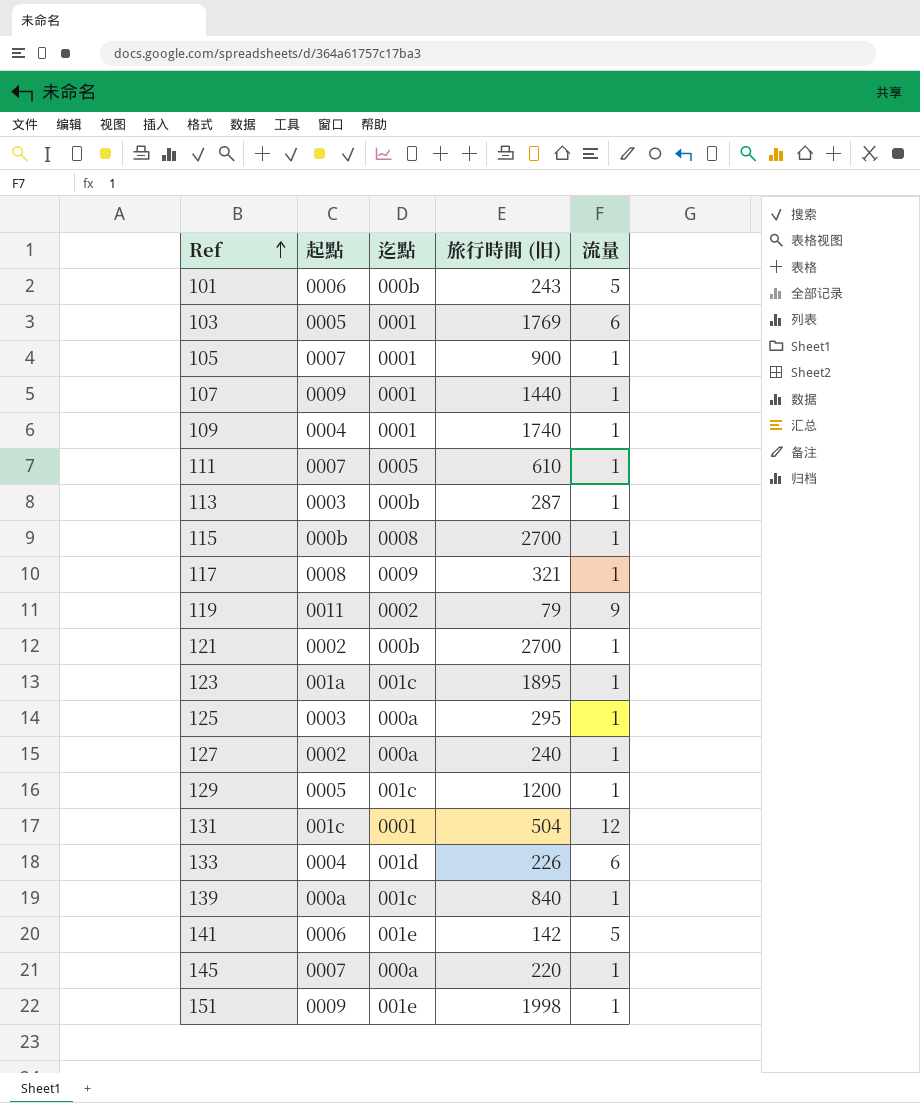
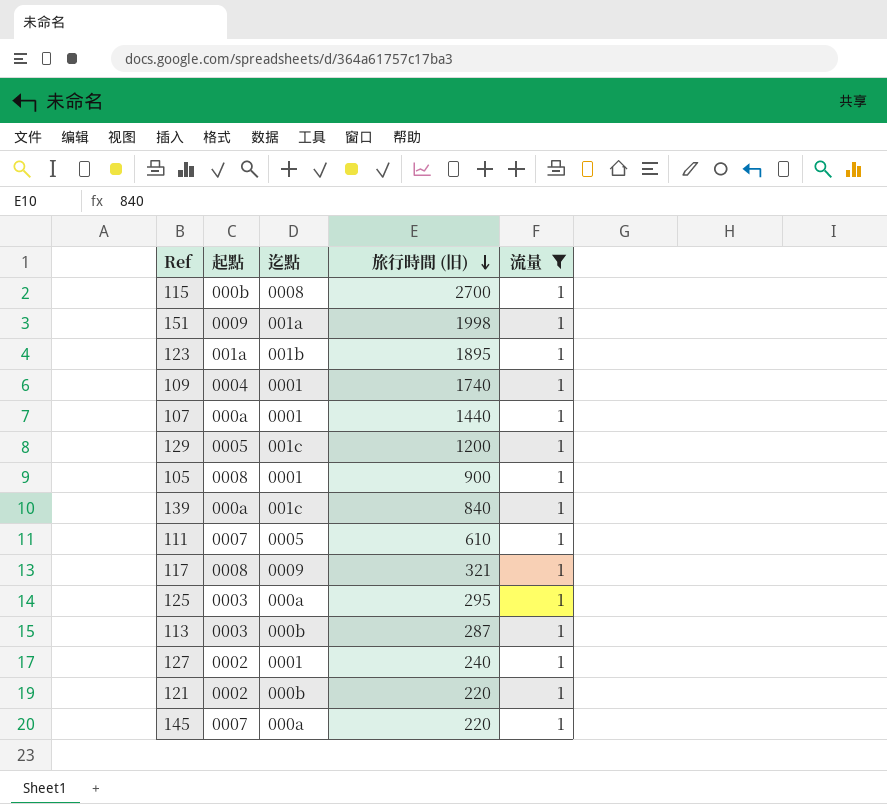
filter: none -> 流量 = 1
row order: Ref ascending -> 旅行時間 (旧) descending
151 | 迄點: 001e -> 001a
123 | 迄點: 001c -> 001b
107 | 起點: 0009 -> 000a
105 | 起點: 0007 -> 0008
127 | 迄點: 000a -> 0001
121 | 旅行時間 (旧): 2700 -> 220

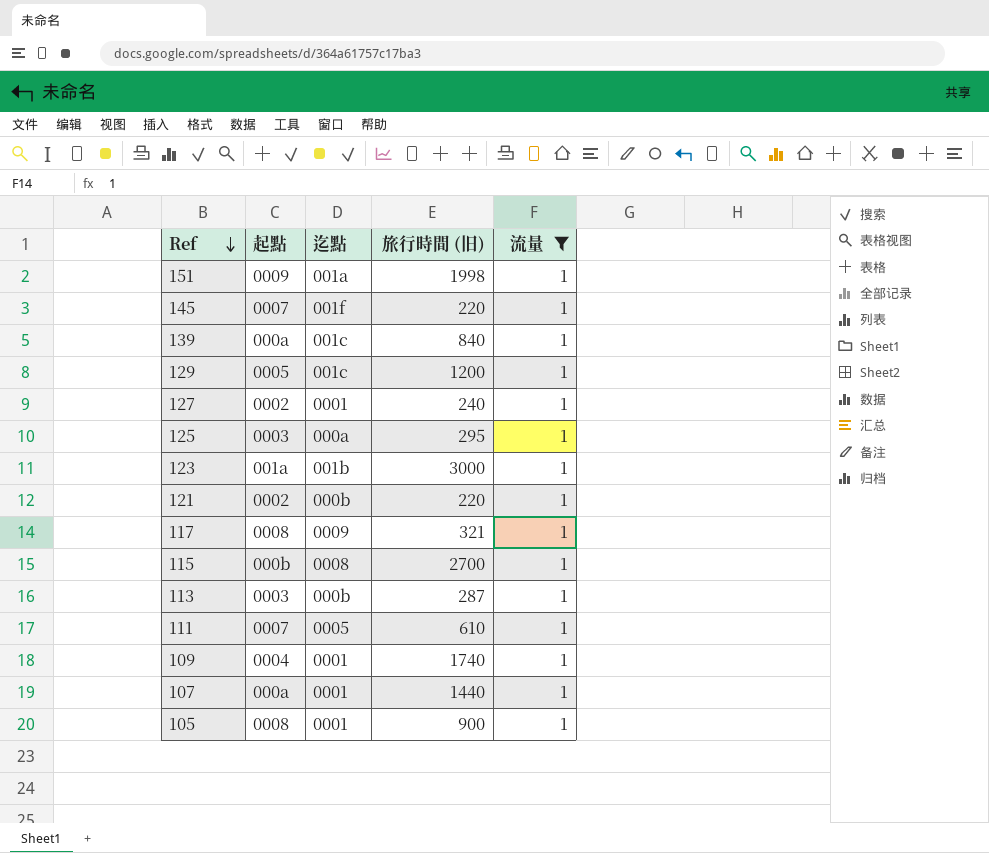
row order: 旅行時間 (旧) descending -> Ref descending
145 | 迄點: 000a -> 001f
123 | 旅行時間 (旧): 1895 -> 3000

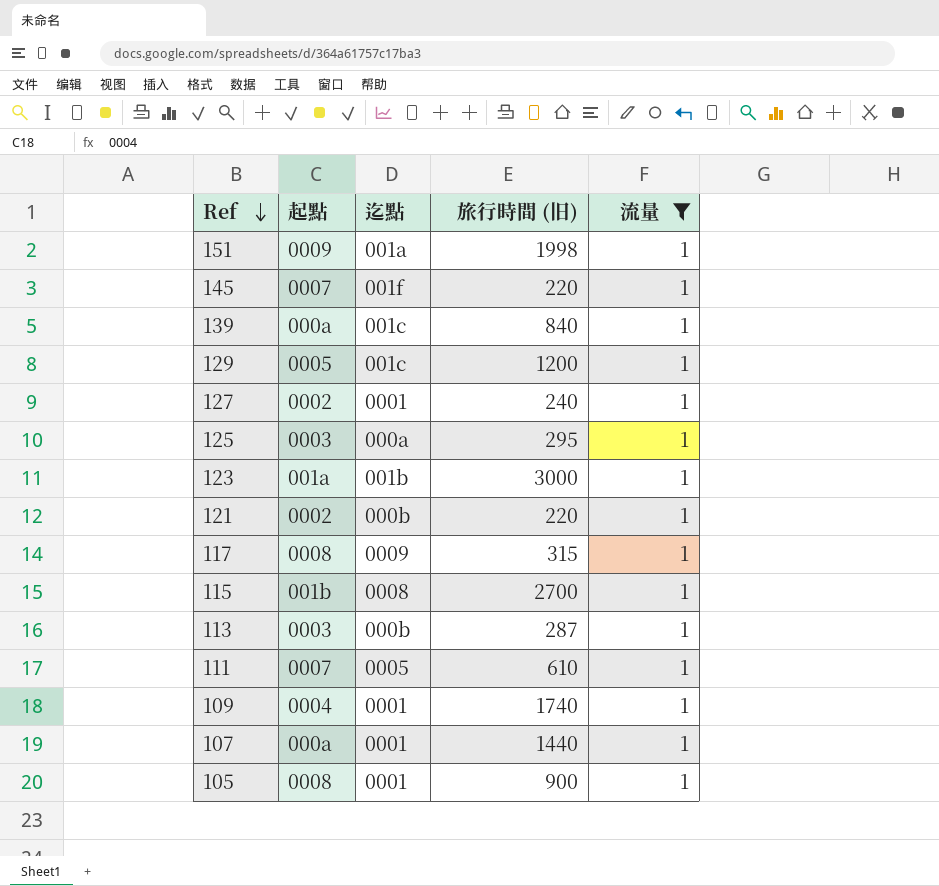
117 | 旅行時間 (旧): 321 -> 315
115 | 起點: 000b -> 001b

